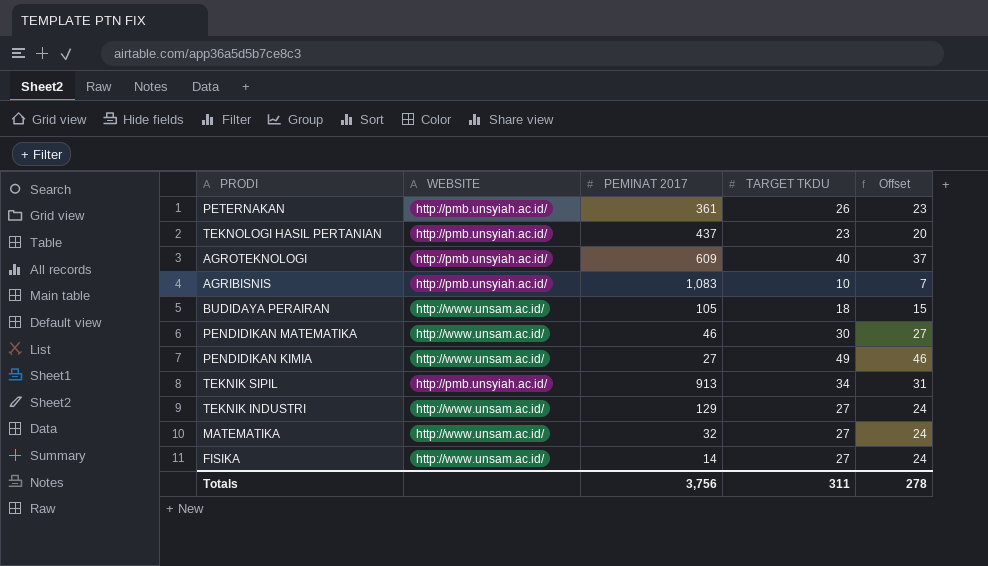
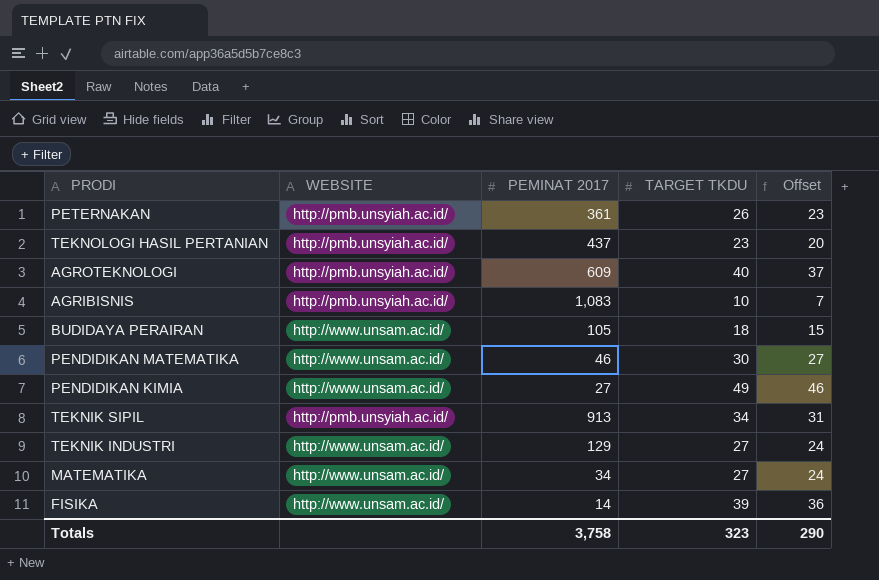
MATEMATIKA | PEMINAT 2017: 32 -> 34
FISIKA | TARGET TKDU: 27 -> 39
FISIKA | Offset: 24 -> 36
Totals | PEMINAT 2017: 3,756 -> 3,758
Totals | TARGET TKDU: 311 -> 323
Totals | Offset: 278 -> 290

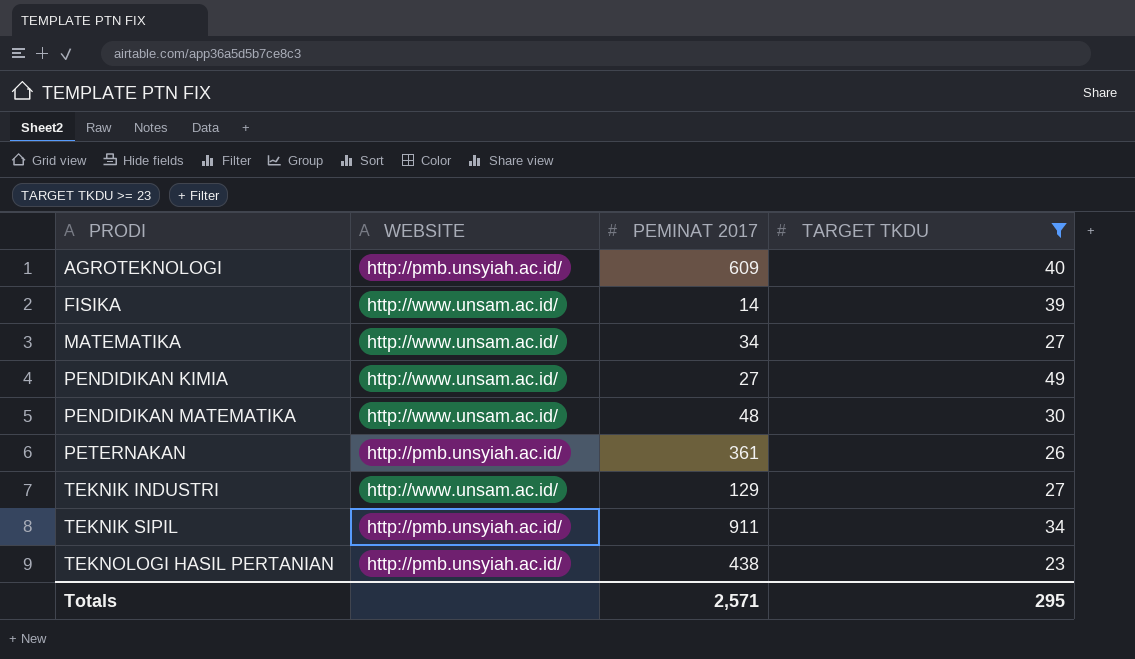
filter: none -> TARGET TKDU >= 23
row order: none -> PRODI ascending
column Offset | formula: [TARGET TKDU] - 3 -> none
PENDIDIKAN MATEMATIKA | PEMINAT 2017: 46 -> 48
TEKNIK SIPIL | PEMINAT 2017: 913 -> 911
TEKNOLOGI HASIL PERTANIAN | PEMINAT 2017: 437 -> 438
Totals | PEMINAT 2017: 3,758 -> 2,571
Totals | TARGET TKDU: 323 -> 295

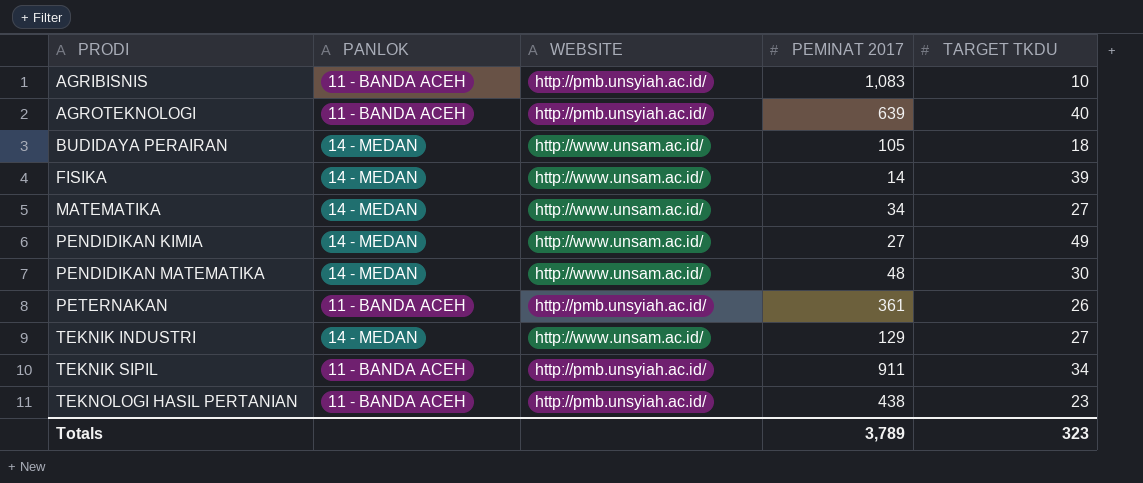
filter: TARGET TKDU >= 23 -> none
column PANLOK | position: none -> 2
AGROTEKNOLOGI | PEMINAT 2017: 609 -> 639
Totals | PEMINAT 2017: 2,571 -> 3,789
Totals | TARGET TKDU: 295 -> 323

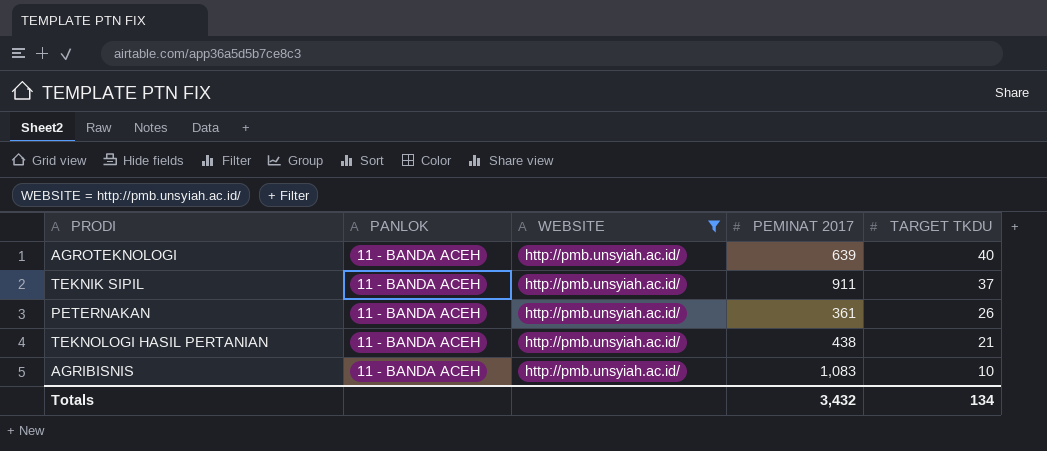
filter: none -> WEBSITE = http://pmb.unsyiah.ac.id/
row order: PRODI ascending -> TARGET TKDU descending
TEKNIK SIPIL | TARGET TKDU: 34 -> 37
TEKNOLOGI HASIL PERTANIAN | TARGET TKDU: 23 -> 21
Totals | PEMINAT 2017: 3,789 -> 3,432
Totals | TARGET TKDU: 323 -> 134

